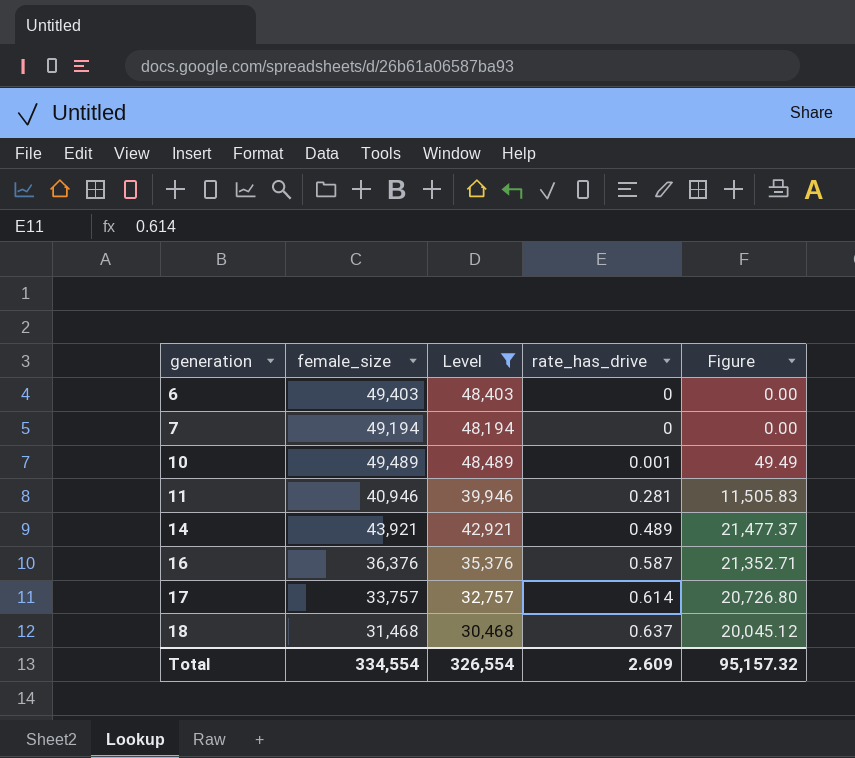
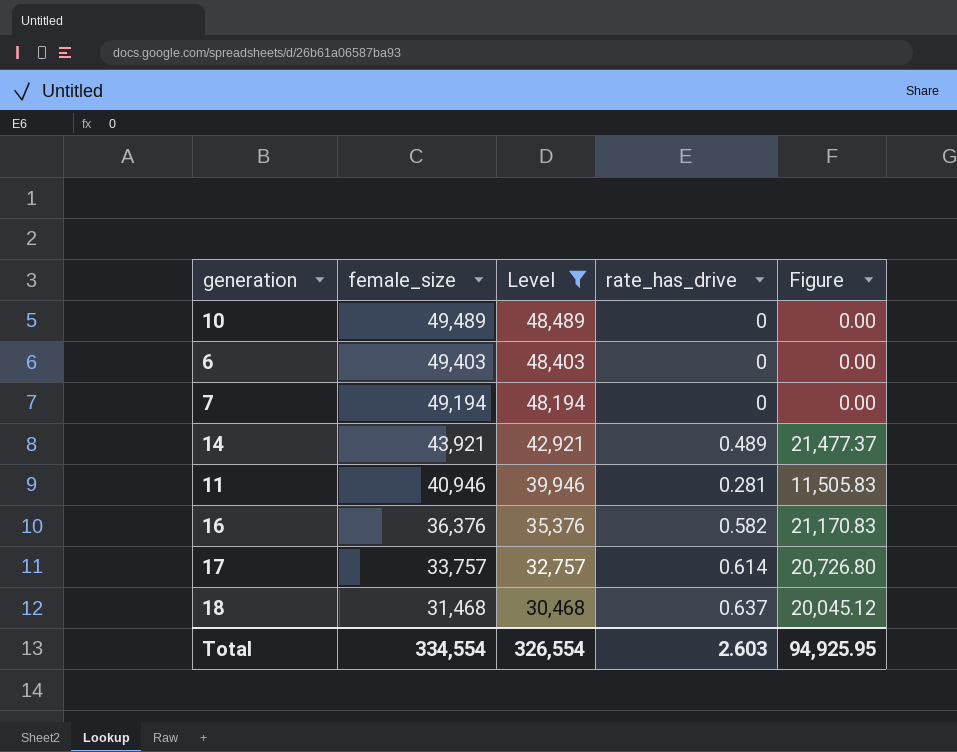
row order: generation ascending -> female_size descending
10 | rate_has_drive: 0.001 -> 0
10 | Figure: 49.49 -> 0.00
16 | rate_has_drive: 0.587 -> 0.582
16 | Figure: 21,352.71 -> 21,170.83
Total | rate_has_drive: 2.609 -> 2.603
Total | Figure: 95,157.32 -> 94,925.95

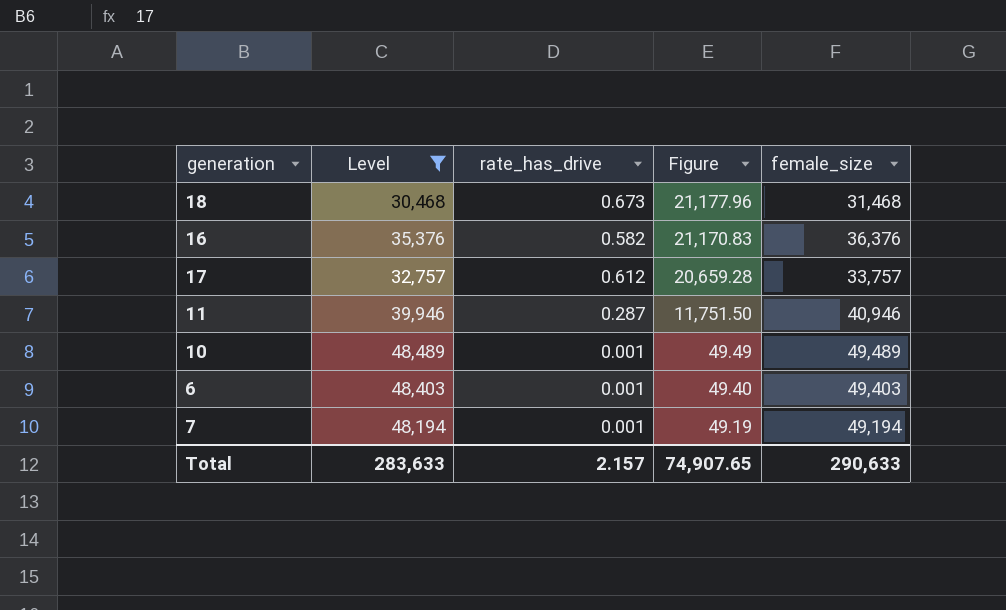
row order: female_size descending -> Figure descending
column female_size | position: 2 -> 5
row 14: 43,921 | 42,921 | 0.489 | 21,477.37 -> none
18 | rate_has_drive: 0.637 -> 0.673
18 | Figure: 20,045.12 -> 21,177.96
17 | rate_has_drive: 0.614 -> 0.612
17 | Figure: 20,726.80 -> 20,659.28
11 | rate_has_drive: 0.281 -> 0.287
11 | Figure: 11,505.83 -> 11,751.50
10 | rate_has_drive: 0 -> 0.001
10 | Figure: 0.00 -> 49.49
6 | rate_has_drive: 0 -> 0.001
6 | Figure: 0.00 -> 49.40
7 | rate_has_drive: 0 -> 0.001
7 | Figure: 0.00 -> 49.19
Total | Level: 326,554 -> 283,633
Total | rate_has_drive: 2.603 -> 2.157
Total | Figure: 94,925.95 -> 74,907.65
Total | female_size: 334,554 -> 290,633

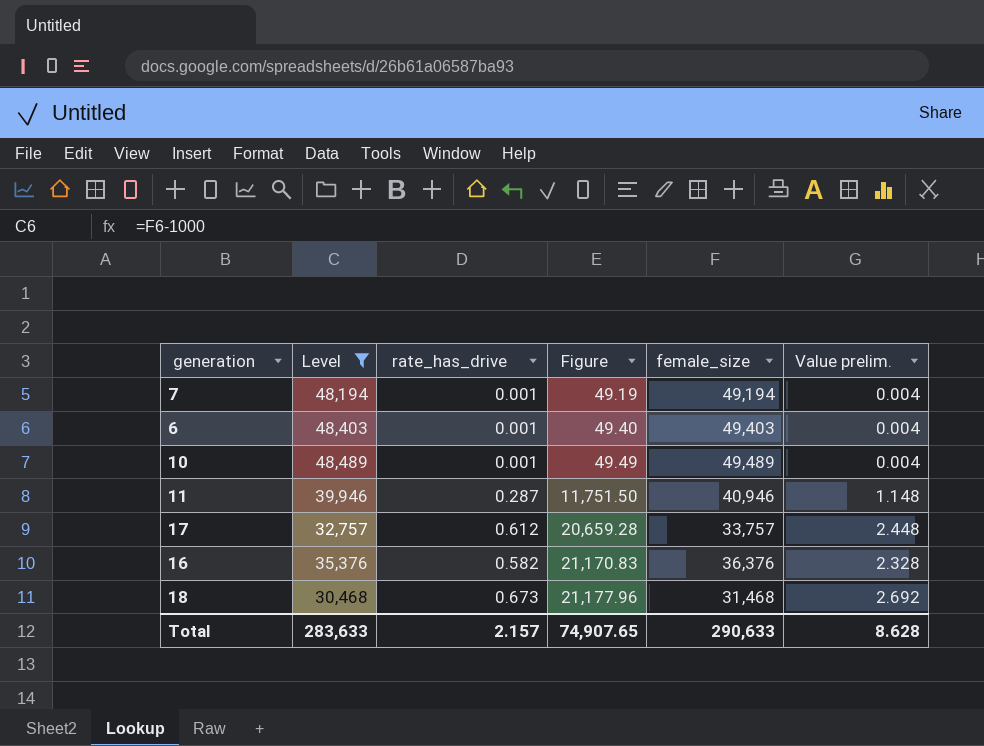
row order: Figure descending -> Figure ascending
column Value prelim. | formula: none -> [rate_has_drive] * 4

